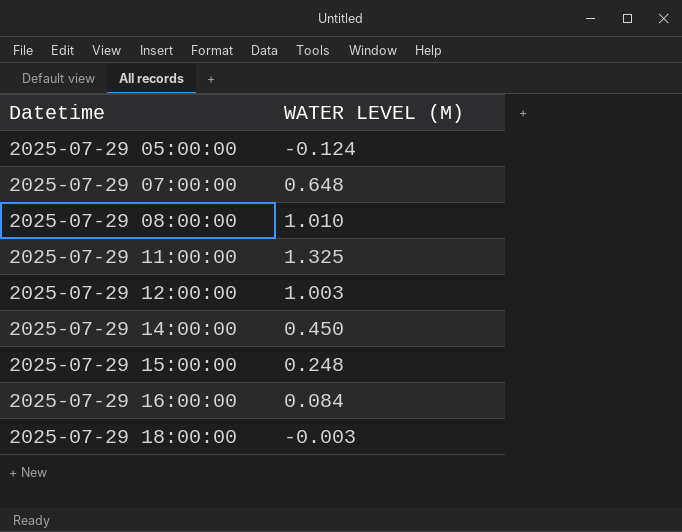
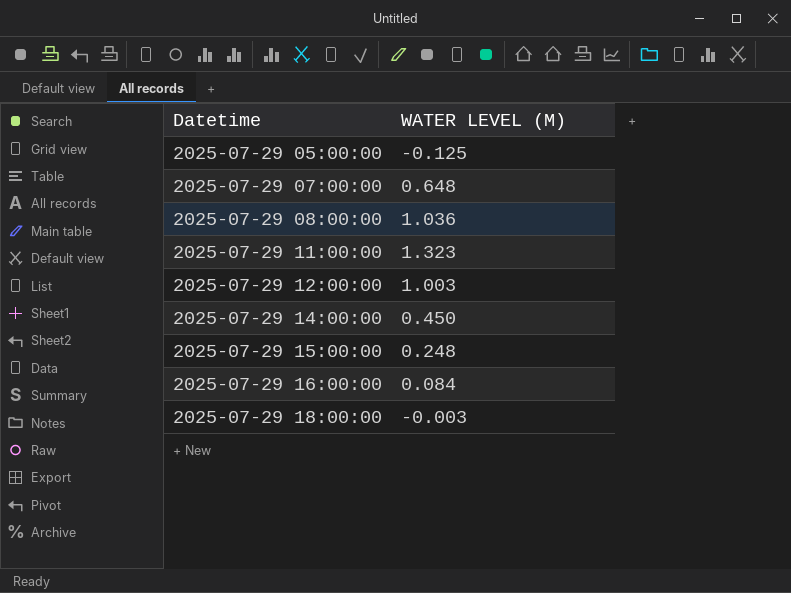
2025-07-29 05:00:00 | WATER LEVEL (M): -0.124 -> -0.125
2025-07-29 08:00:00 | WATER LEVEL (M): 1.010 -> 1.036
2025-07-29 11:00:00 | WATER LEVEL (M): 1.325 -> 1.323

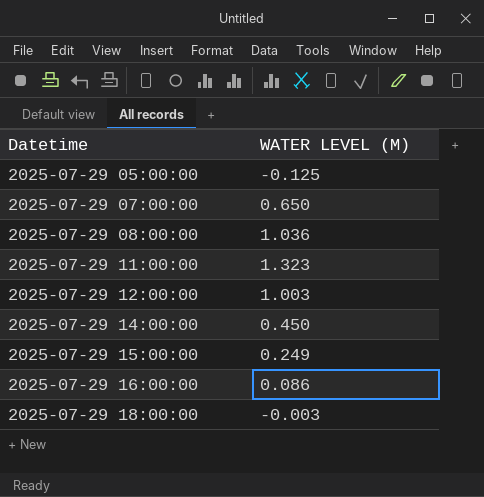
2025-07-29 07:00:00 | WATER LEVEL (M): 0.648 -> 0.650
2025-07-29 15:00:00 | WATER LEVEL (M): 0.248 -> 0.249
2025-07-29 16:00:00 | WATER LEVEL (M): 0.084 -> 0.086

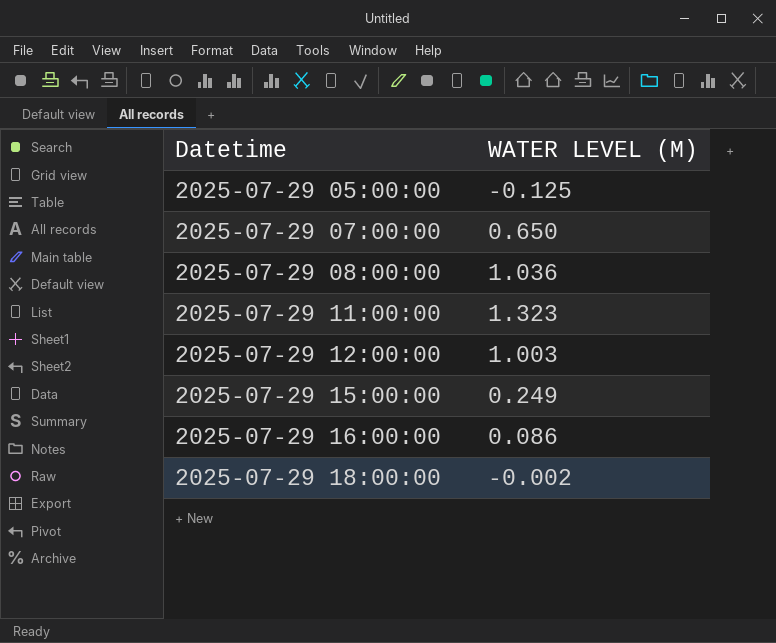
row 2025-07-29 14:00:00: 0.450 -> none
2025-07-29 18:00:00 | WATER LEVEL (M): -0.003 -> -0.002

